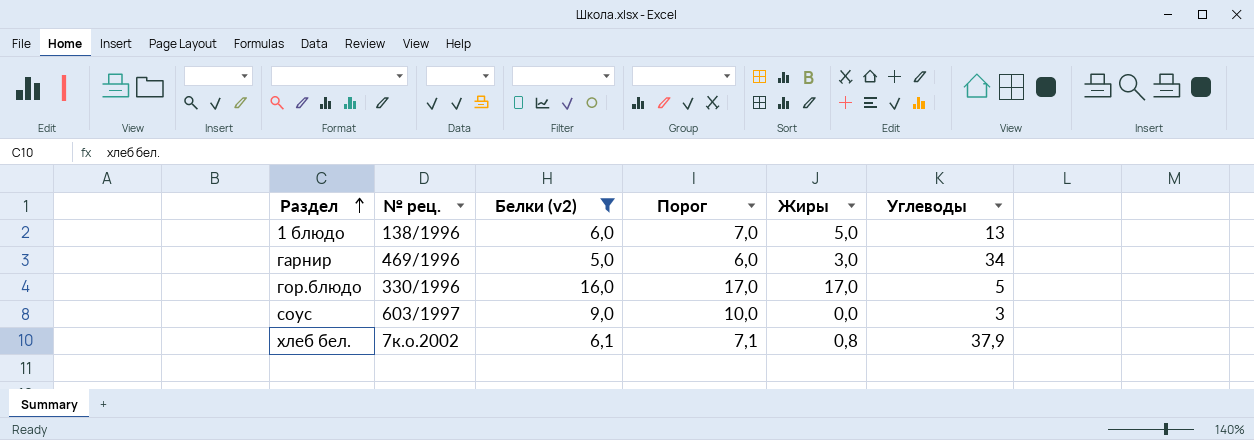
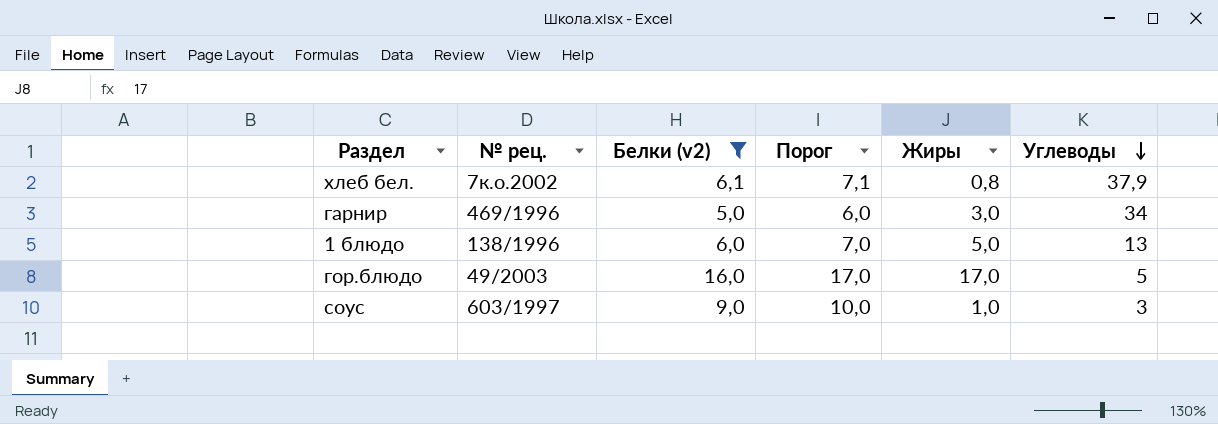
row order: Раздел ascending -> Углеводы descending
гор.блюдо | № рец.: 330/1996 -> 49/2003
соус | Жиры: 0,0 -> 1,0

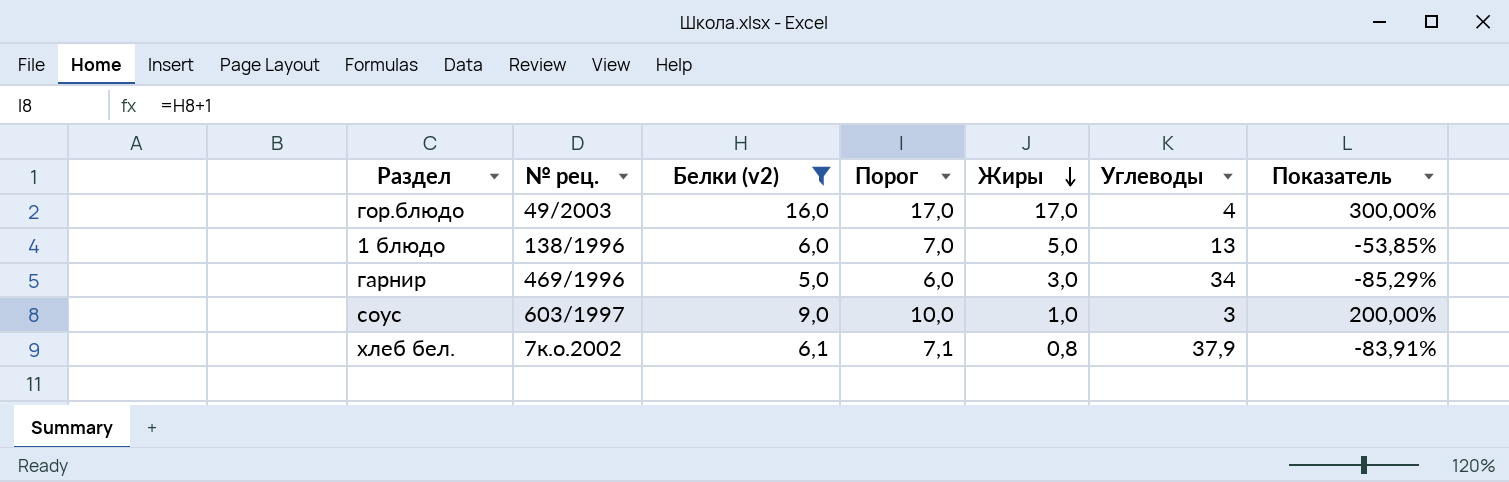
row order: Углеводы descending -> Жиры descending
column Показатель | formula: none -> ([Белки (v2)] - [Углеводы]) / [Углеводы]
гор.блюдо | Углеводы: 5 -> 4

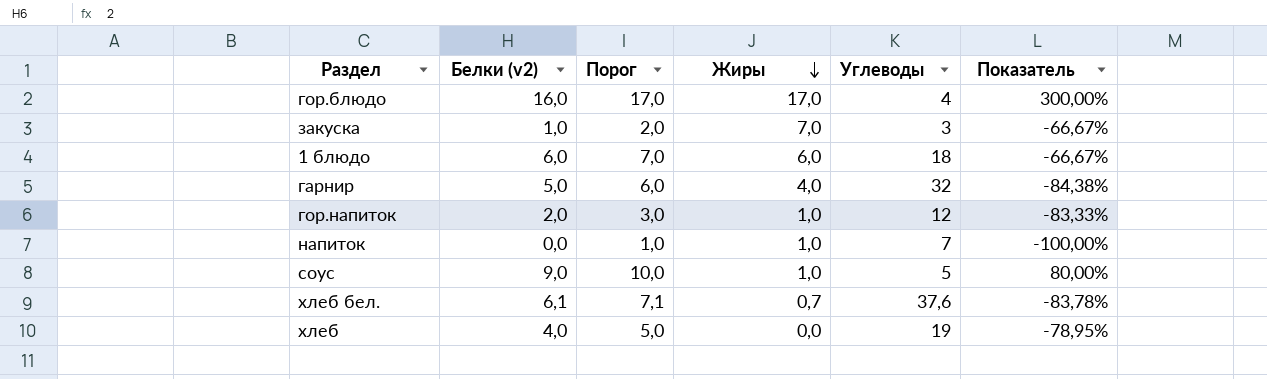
filter: Белки (v2) >= 5,0 -> none
column № рец. | position: 2 -> none
1 блюдо | Жиры: 5,0 -> 6,0
1 блюдо | Углеводы: 13 -> 18
1 блюдо | Показатель: -53,85% -> -66,67%
гарнир | Жиры: 3,0 -> 4,0
гарнир | Углеводы: 34 -> 32
гарнир | Показатель: -85,29% -> -84,38%
соус | Углеводы: 3 -> 5
соус | Показатель: 200,00% -> 80,00%
хлеб бел. | Жиры: 0,8 -> 0,7
хлеб бел. | Углеводы: 37,9 -> 37,6
хлеб бел. | Показатель: -83,91% -> -83,78%

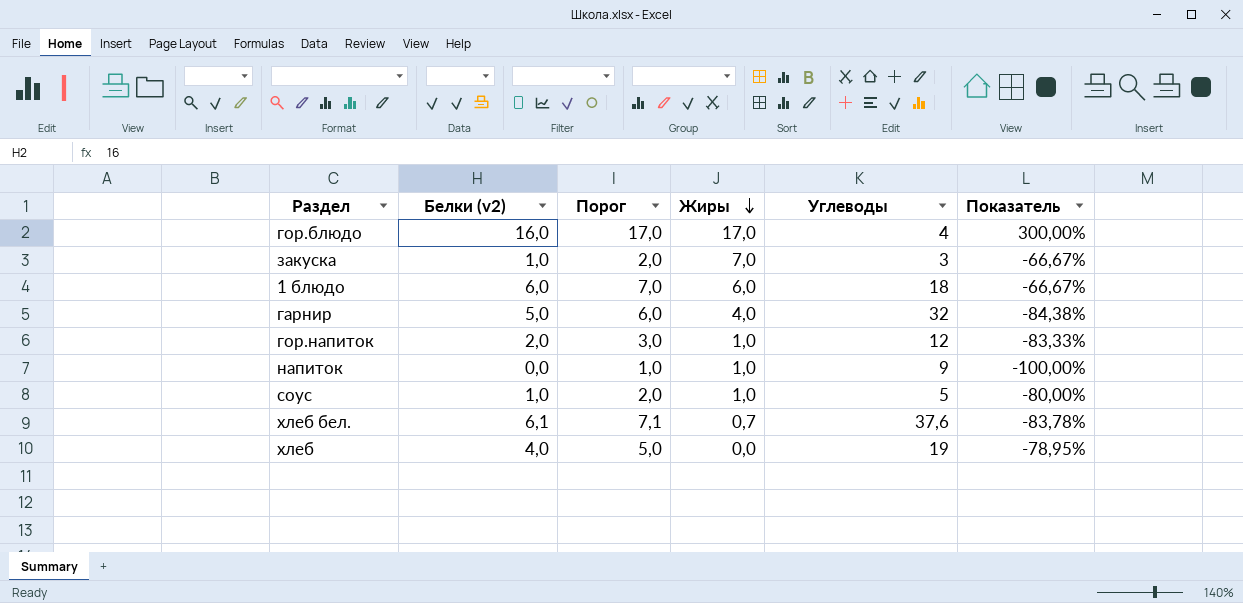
напиток | Углеводы: 7 -> 9
соус | Белки (v2): 9,0 -> 1,0
соус | Порог: 10,0 -> 2,0
соус | Показатель: 80,00% -> -80,00%

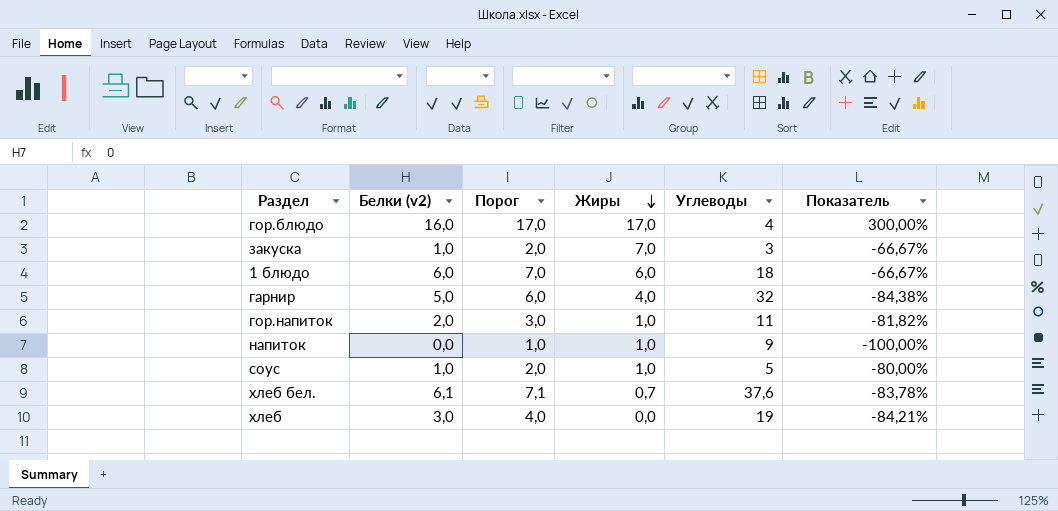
гор.напиток | Углеводы: 12 -> 11
гор.напиток | Показатель: -83,33% -> -81,82%
хлеб | Белки (v2): 4,0 -> 3,0
хлеб | Порог: 5,0 -> 4,0
хлеб | Показатель: -78,95% -> -84,21%

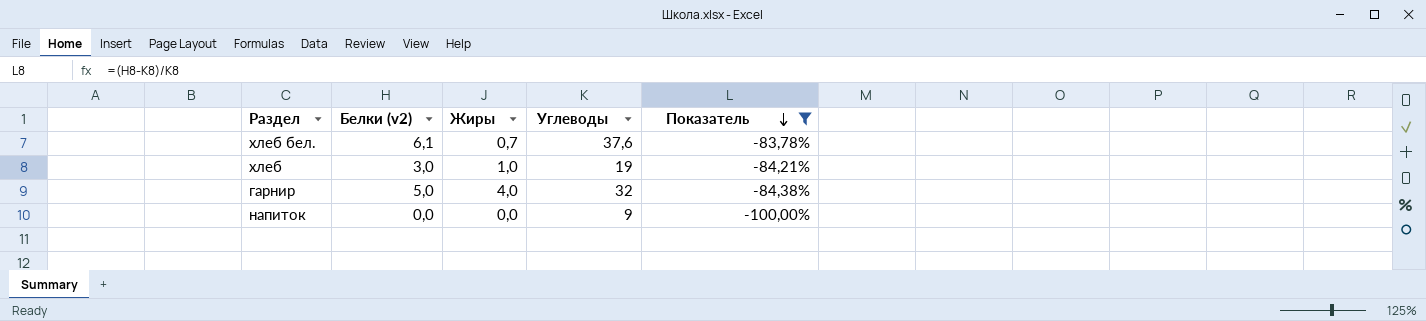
filter: none -> Показатель <= -83,78%
row order: Жиры descending -> Показатель descending
column Порог | formula: [Белки (v2)] + 1 -> none
хлеб | Жиры: 0,0 -> 1,0
напиток | Жиры: 1,0 -> 0,0

